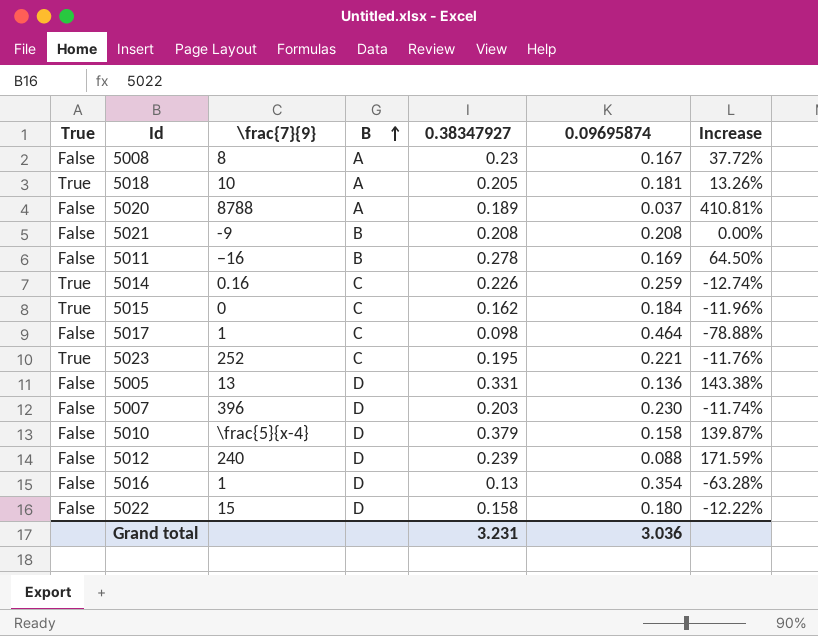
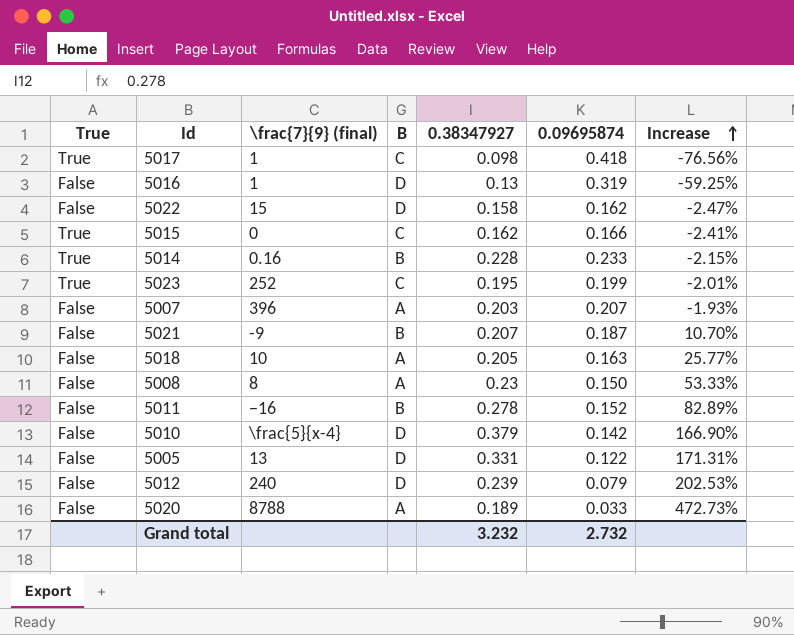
row order: B ascending -> Increase ascending
column name: \frac{7}{9} -> \frac{7}{9} (final)
5017 | True: False -> True
5017 | 0.09695874: 0.464 -> 0.418
5017 | Increase: -78.88% -> -76.56%
5016 | 0.09695874: 0.354 -> 0.319
5016 | Increase: -63.28% -> -59.25%
5022 | 0.09695874: 0.180 -> 0.162
5022 | Increase: -12.22% -> -2.47%
5015 | 0.09695874: 0.184 -> 0.166
5015 | Increase: -11.96% -> -2.41%
5014 | B: C -> B
5014 | 0.38347927: 0.226 -> 0.228
5014 | 0.09695874: 0.259 -> 0.233
5014 | Increase: -12.74% -> -2.15%
5023 | 0.09695874: 0.221 -> 0.199
5023 | Increase: -11.76% -> -2.01%
5007 | B: D -> A
5007 | 0.09695874: 0.230 -> 0.207
5007 | Increase: -11.74% -> -1.93%
5021 | 0.38347927: 0.208 -> 0.207
5021 | 0.09695874: 0.208 -> 0.187
5021 | Increase: 0.00% -> 10.70%
5018 | True: True -> False
5018 | 0.09695874: 0.181 -> 0.163
5018 | Increase: 13.26% -> 25.77%
5008 | 0.09695874: 0.167 -> 0.150
5008 | Increase: 37.72% -> 53.33%
5011 | 0.09695874: 0.169 -> 0.152
5011 | Increase: 64.50% -> 82.89%
5010 | 0.09695874: 0.158 -> 0.142
5010 | Increase: 139.87% -> 166.90%
5005 | 0.09695874: 0.136 -> 0.122
5005 | Increase: 143.38% -> 171.31%
5012 | 0.09695874: 0.088 -> 0.079
5012 | Increase: 171.59% -> 202.53%
5020 | 0.09695874: 0.037 -> 0.033
5020 | Increase: 410.81% -> 472.73%
Grand total | 0.38347927: 3.231 -> 3.232
Grand total | 0.09695874: 3.036 -> 2.732

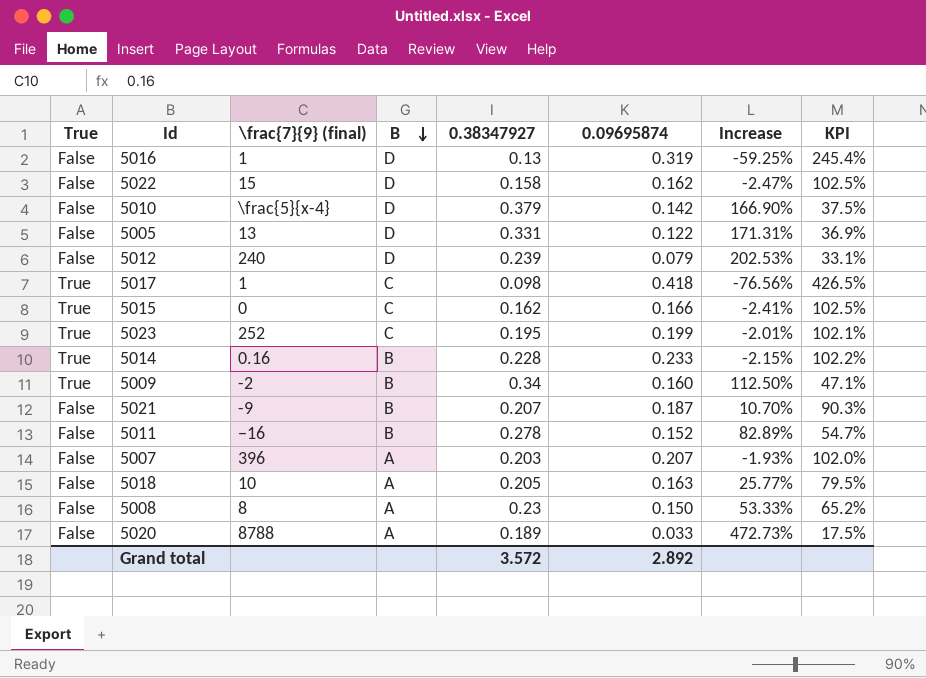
row order: Increase ascending -> B descending
column KPI | formula: none -> [0.09695874] / [0.38347927]
row 5009: none -> True | -2 | B | 0.34 | 0.160 | 112.50% | 47.1%
Grand total | 0.38347927: 3.232 -> 3.572
Grand total | 0.09695874: 2.732 -> 2.892

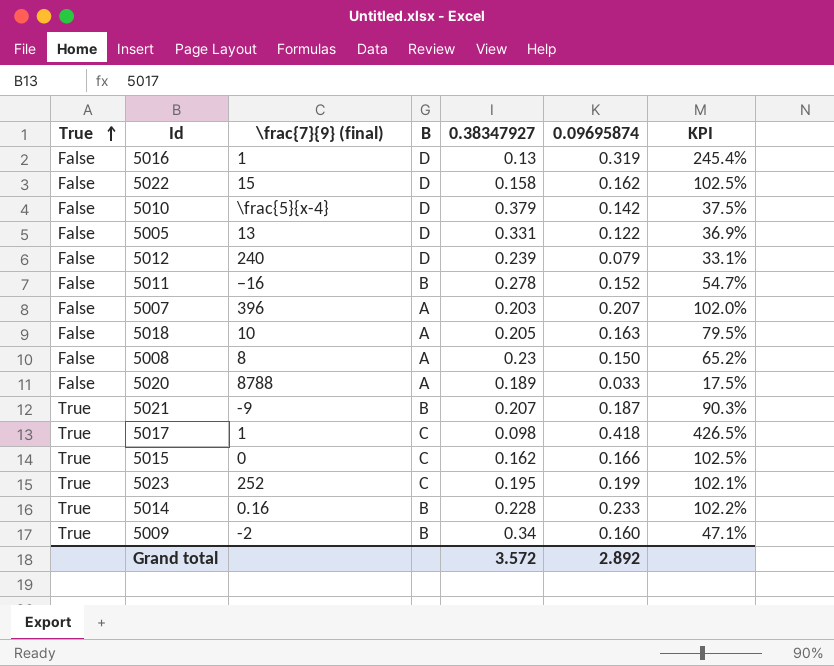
row order: B descending -> True ascending
column Increase | formula: ([0.38347927] - [0.09695874]) / [0.09695874] -> none
5021 | True: False -> True

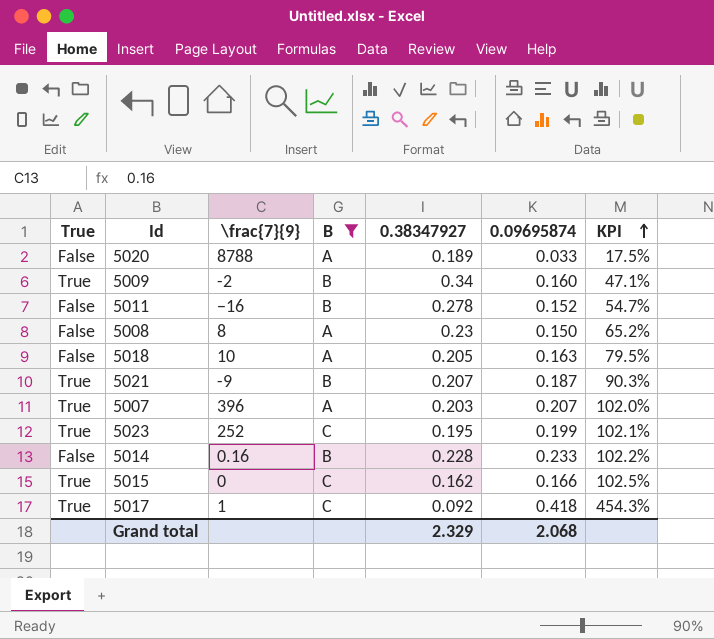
filter: none -> B != D
row order: True ascending -> KPI ascending
column name: \frac{7}{9} (final) -> \frac{7}{9}
5007 | True: False -> True
5014 | True: True -> False
5017 | 0.38347927: 0.098 -> 0.092
5017 | KPI: 426.5% -> 454.3%
Grand total | 0.38347927: 3.572 -> 2.329
Grand total | 0.09695874: 2.892 -> 2.068

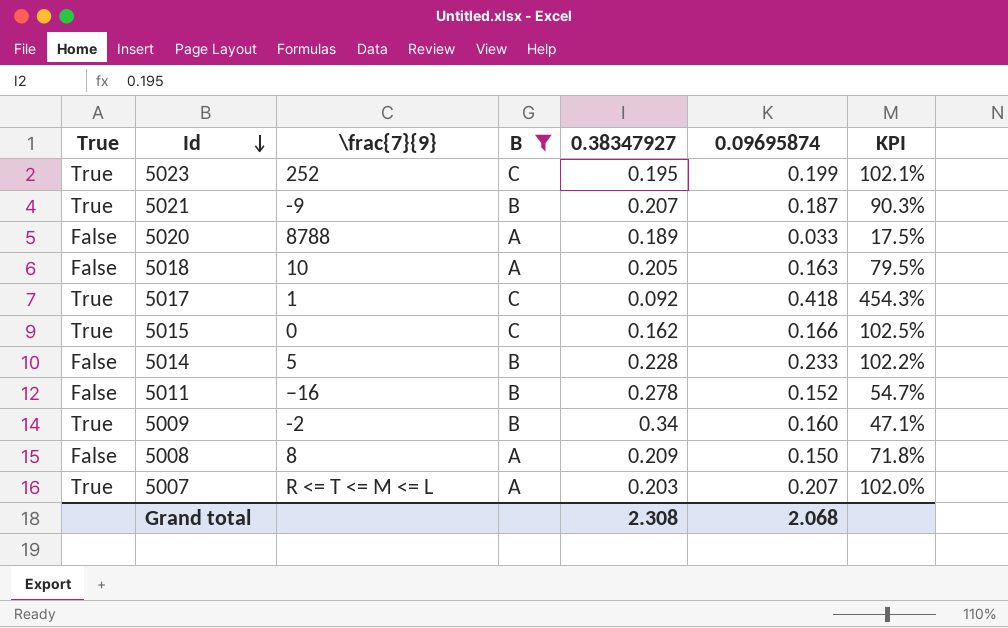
row order: KPI ascending -> Id descending
5014 | \frac{7}{9}: 0.16 -> 5
5008 | 0.38347927: 0.23 -> 0.209
5008 | KPI: 65.2% -> 71.8%
5007 | \frac{7}{9}: 396 -> R <= T <= M <= L
Grand total | 0.38347927: 2.329 -> 2.308

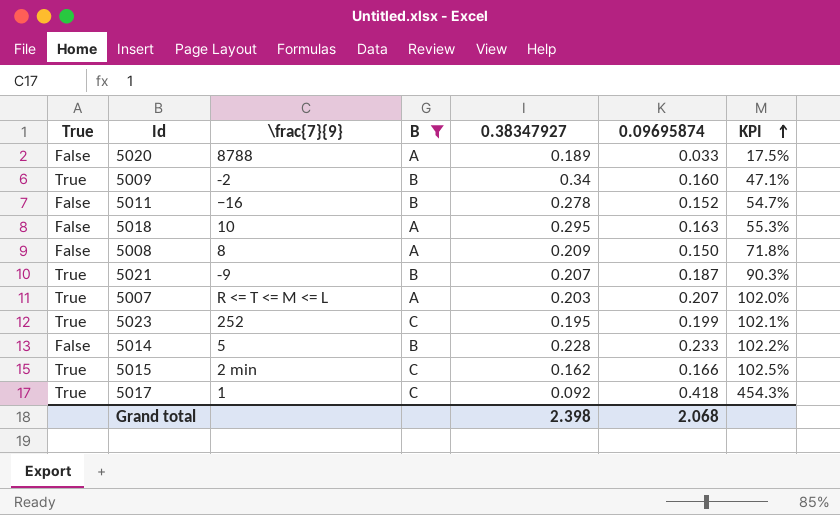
row order: Id descending -> KPI ascending
5018 | 0.38347927: 0.205 -> 0.295
5018 | KPI: 79.5% -> 55.3%
5015 | \frac{7}{9}: 0 -> 2 min
Grand total | 0.38347927: 2.308 -> 2.398

